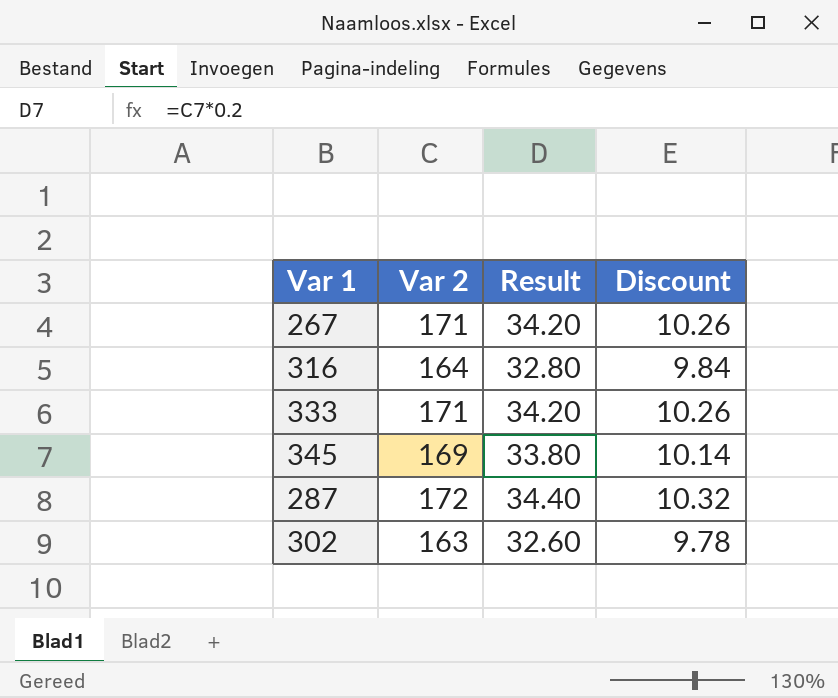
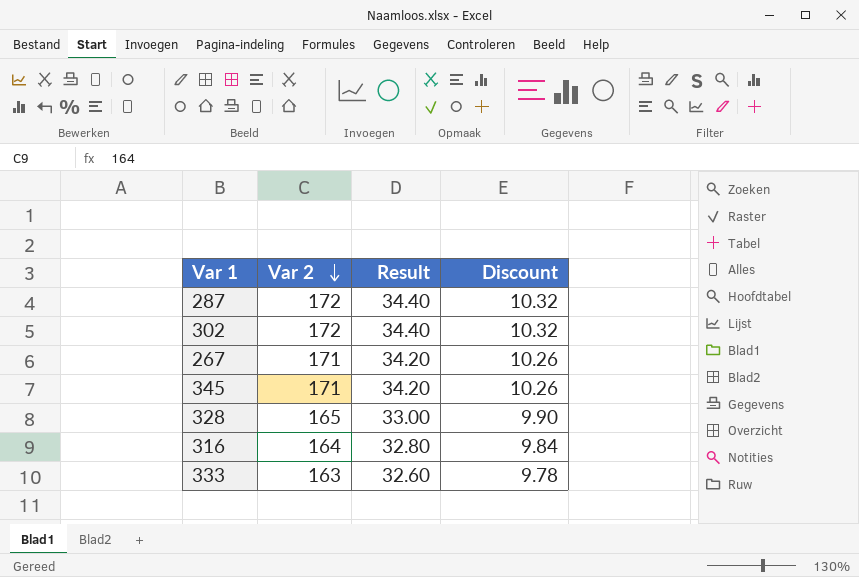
row order: none -> Var 2 descending
302 | Var 2: 163 -> 172
302 | Result: 32.60 -> 34.40
302 | Discount: 9.78 -> 10.32
345 | Var 2: 169 -> 171
345 | Result: 33.80 -> 34.20
345 | Discount: 10.14 -> 10.26
row 328: none -> 165 | 33.00 | 9.90
333 | Var 2: 171 -> 163
333 | Result: 34.20 -> 32.60
333 | Discount: 10.26 -> 9.78

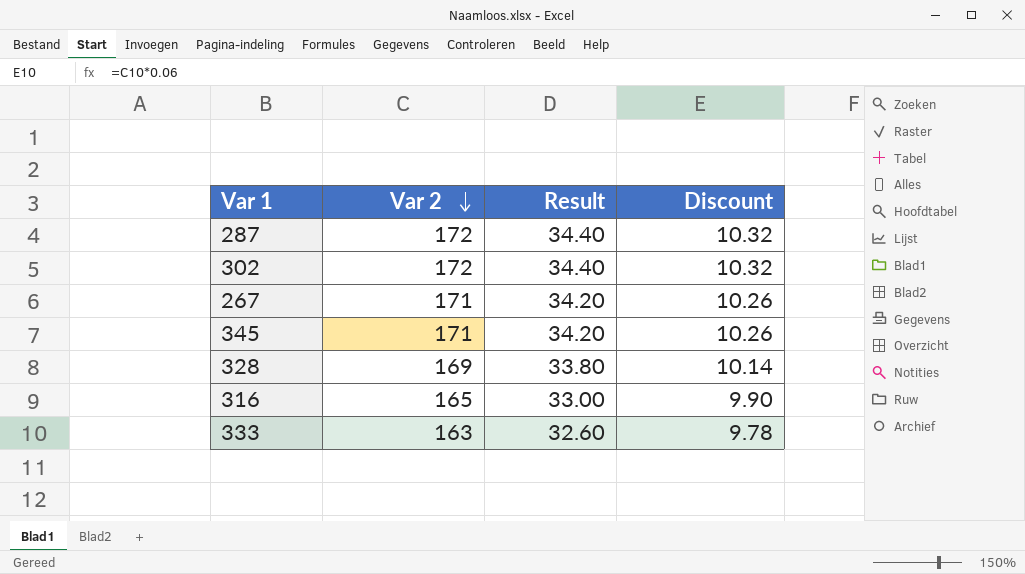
328 | Var 2: 165 -> 169
328 | Result: 33.00 -> 33.80
328 | Discount: 9.90 -> 10.14
316 | Var 2: 164 -> 165
316 | Result: 32.80 -> 33.00
316 | Discount: 9.84 -> 9.90

